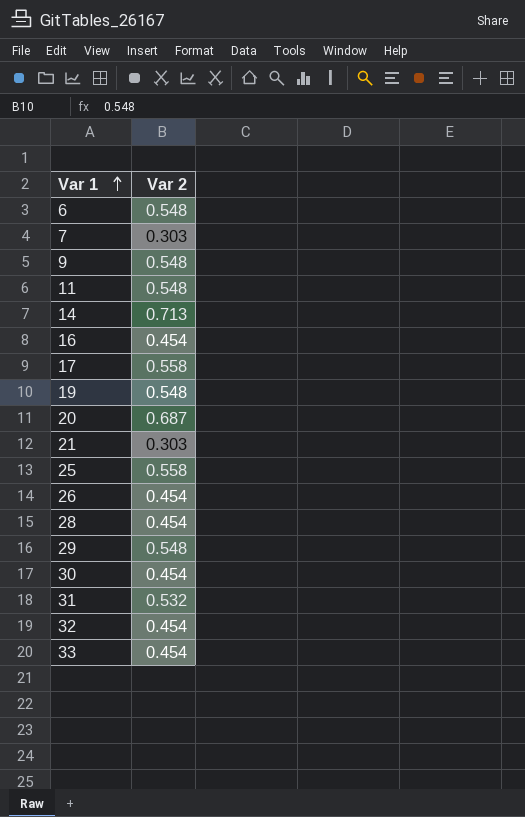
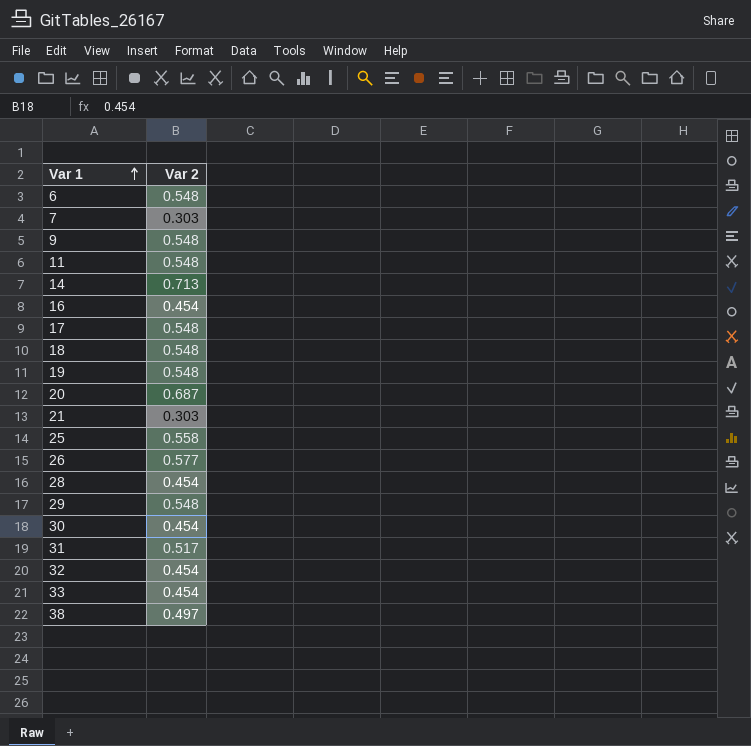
17 | Var 2: 0.558 -> 0.548
row 18: none -> 0.548
26 | Var 2: 0.454 -> 0.577
31 | Var 2: 0.532 -> 0.517
row 38: none -> 0.497

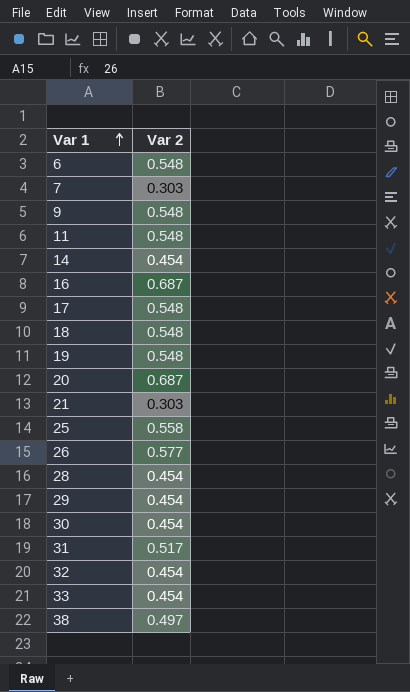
14 | Var 2: 0.713 -> 0.454
16 | Var 2: 0.454 -> 0.687
29 | Var 2: 0.548 -> 0.454

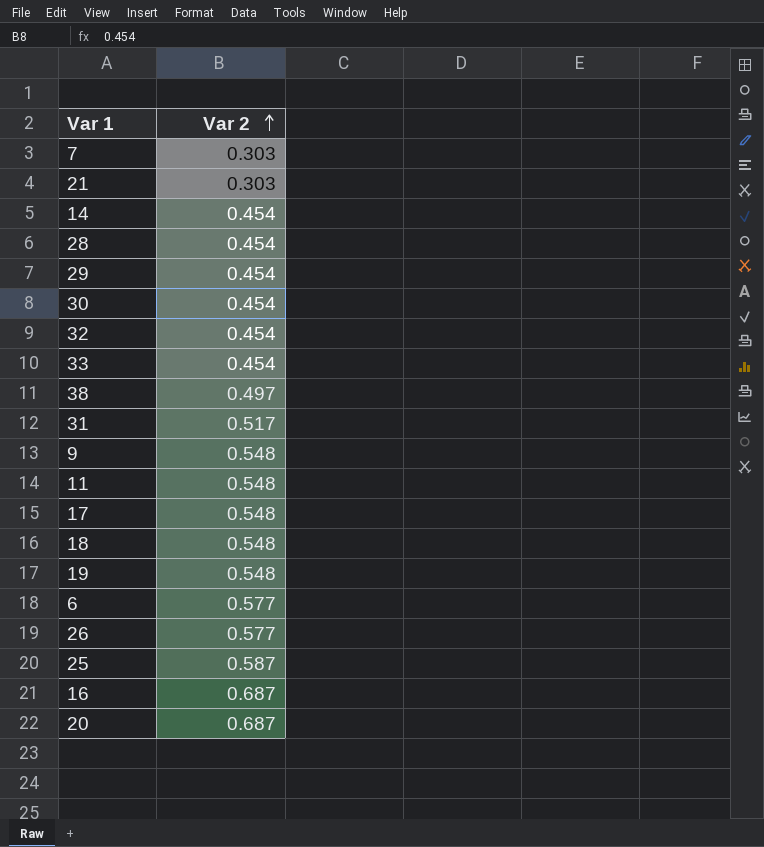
row order: Var 1 ascending -> Var 2 ascending
6 | Var 2: 0.548 -> 0.577
25 | Var 2: 0.558 -> 0.587

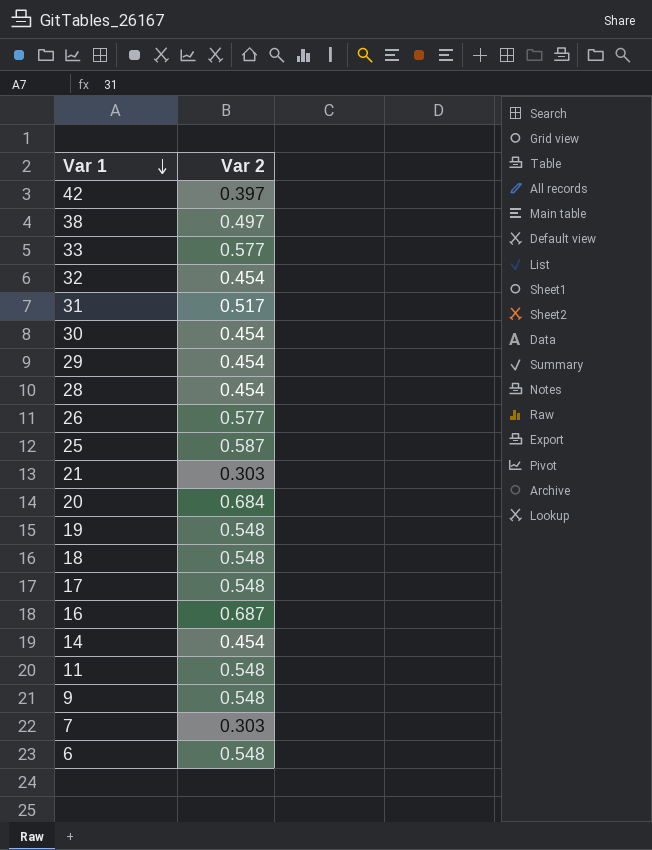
row order: Var 2 ascending -> Var 1 descending
row 42: none -> 0.397
33 | Var 2: 0.454 -> 0.577
20 | Var 2: 0.687 -> 0.684
6 | Var 2: 0.577 -> 0.548

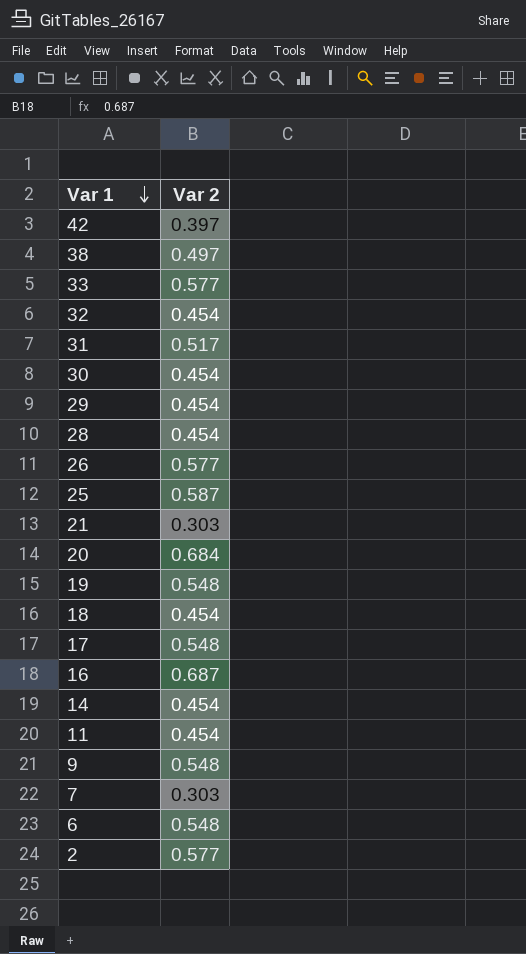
18 | Var 2: 0.548 -> 0.454
11 | Var 2: 0.548 -> 0.454
row 2: none -> 0.577

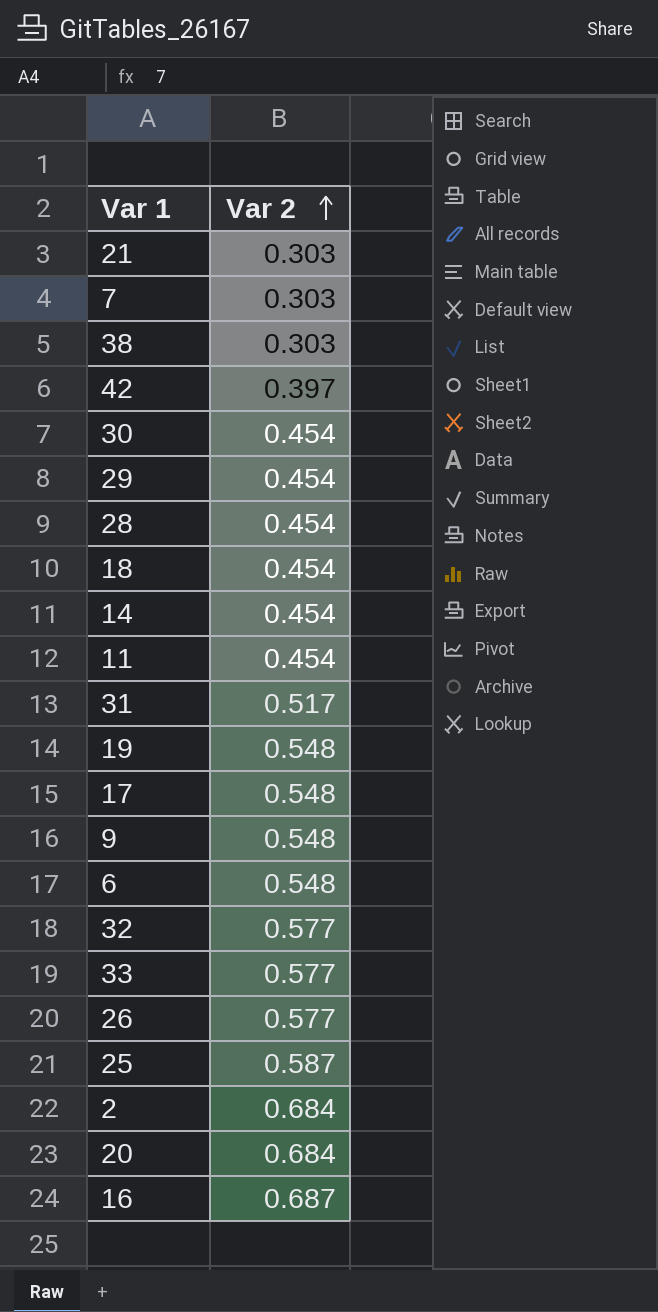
row order: Var 1 descending -> Var 2 ascending
38 | Var 2: 0.497 -> 0.303
32 | Var 2: 0.454 -> 0.577
2 | Var 2: 0.577 -> 0.684

